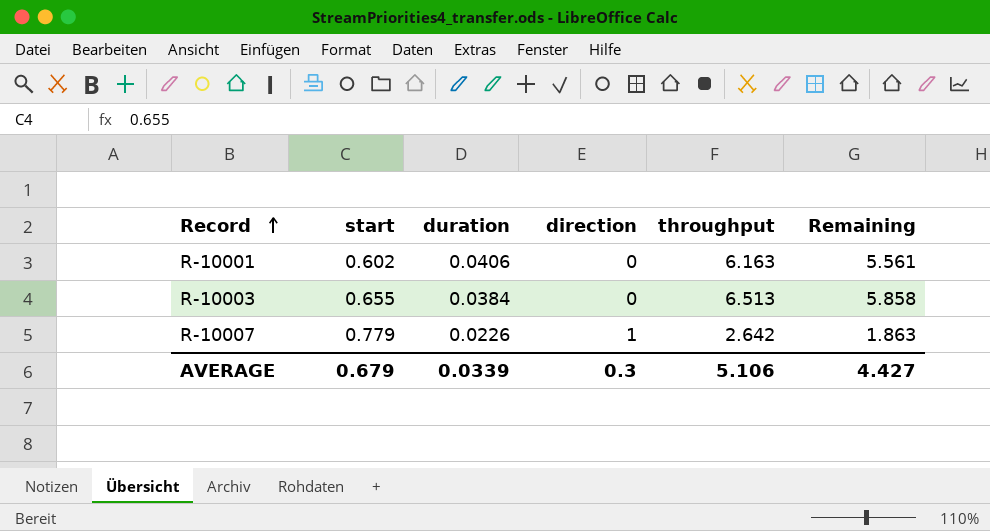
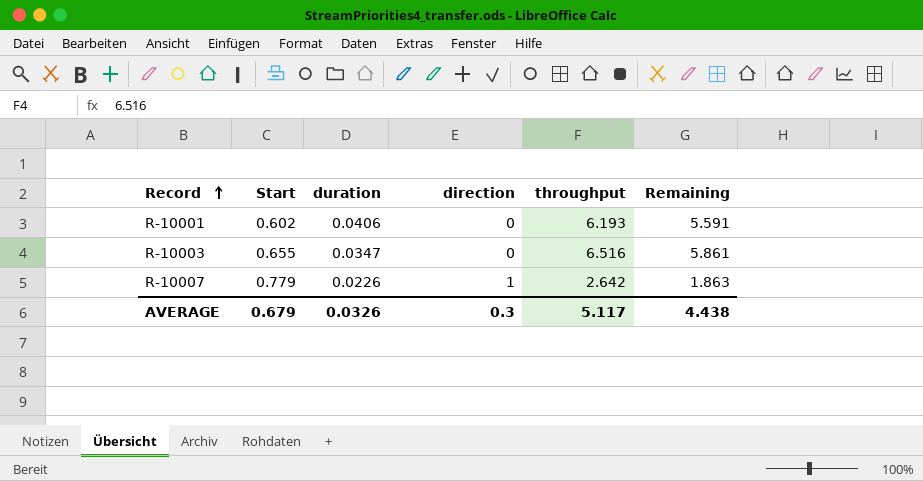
column name: start -> Start
R-10001 | throughput: 6.163 -> 6.193
R-10001 | Remaining: 5.561 -> 5.591
R-10003 | duration: 0.0384 -> 0.0347
R-10003 | throughput: 6.513 -> 6.516
R-10003 | Remaining: 5.858 -> 5.861
AVERAGE | duration: 0.0339 -> 0.0326
AVERAGE | throughput: 5.106 -> 5.117
AVERAGE | Remaining: 4.427 -> 4.438

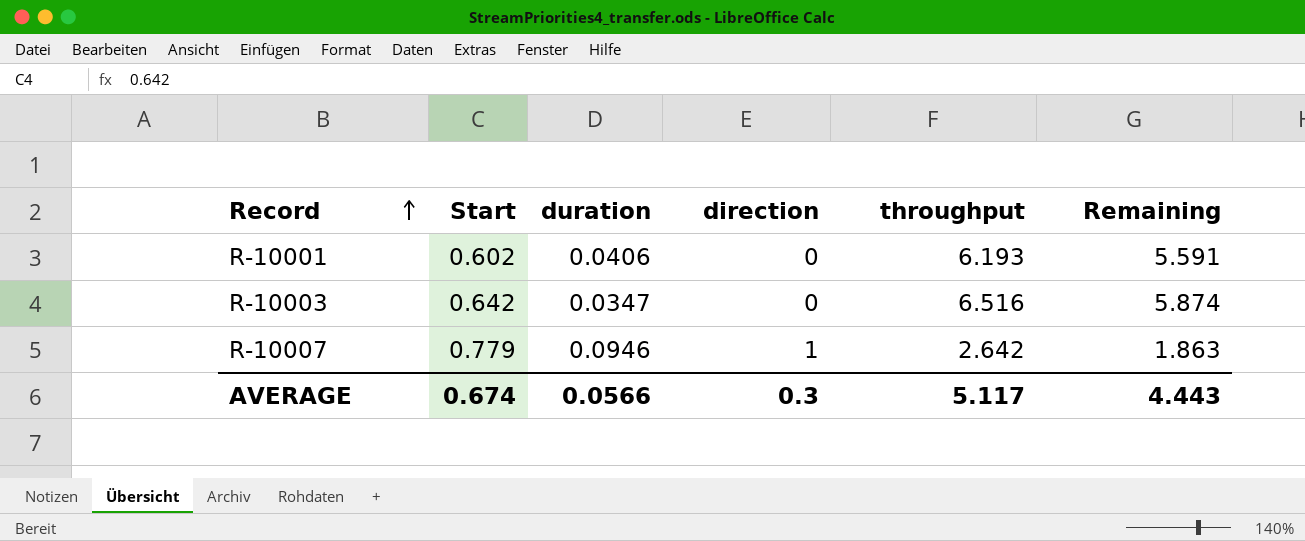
R-10003 | Start: 0.655 -> 0.642
R-10003 | Remaining: 5.861 -> 5.874
R-10007 | duration: 0.0226 -> 0.0946
AVERAGE | Start: 0.679 -> 0.674
AVERAGE | duration: 0.0326 -> 0.0566
AVERAGE | Remaining: 4.438 -> 4.443

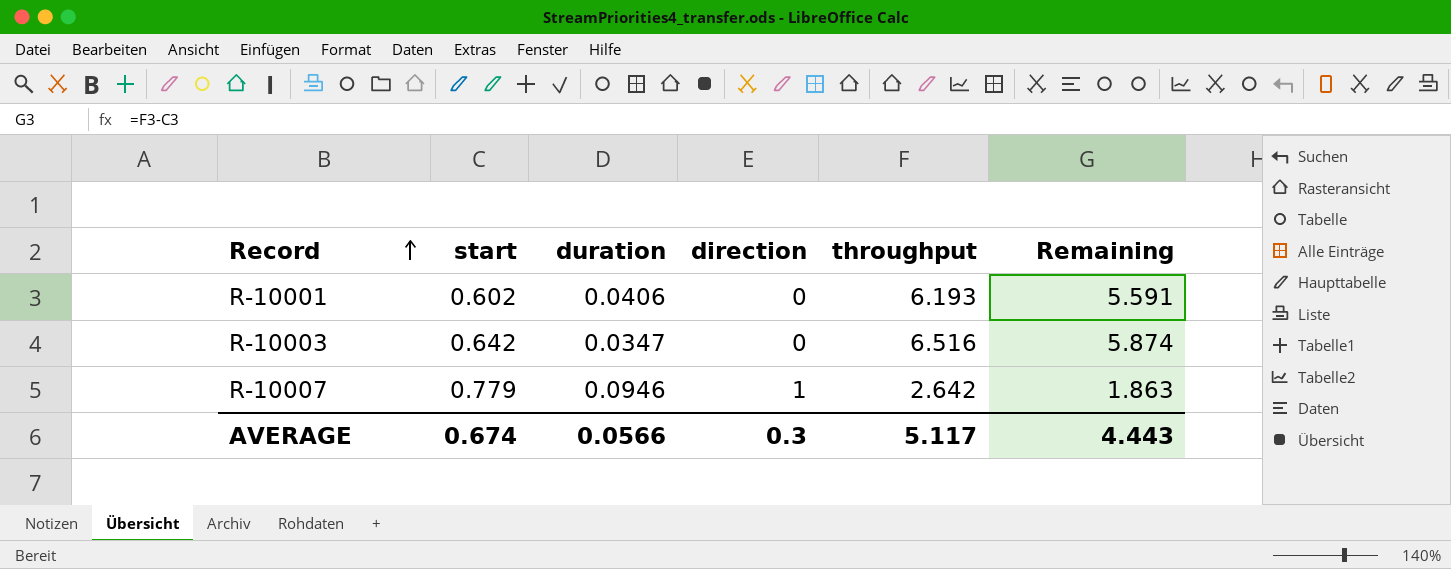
column name: Start -> start

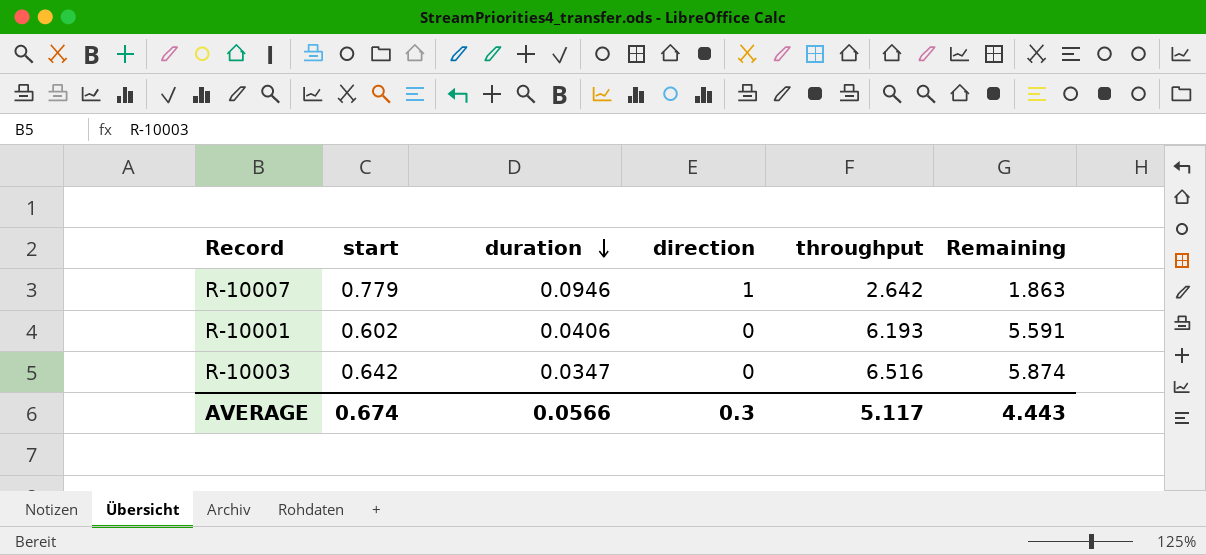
row order: Record ascending -> duration descending

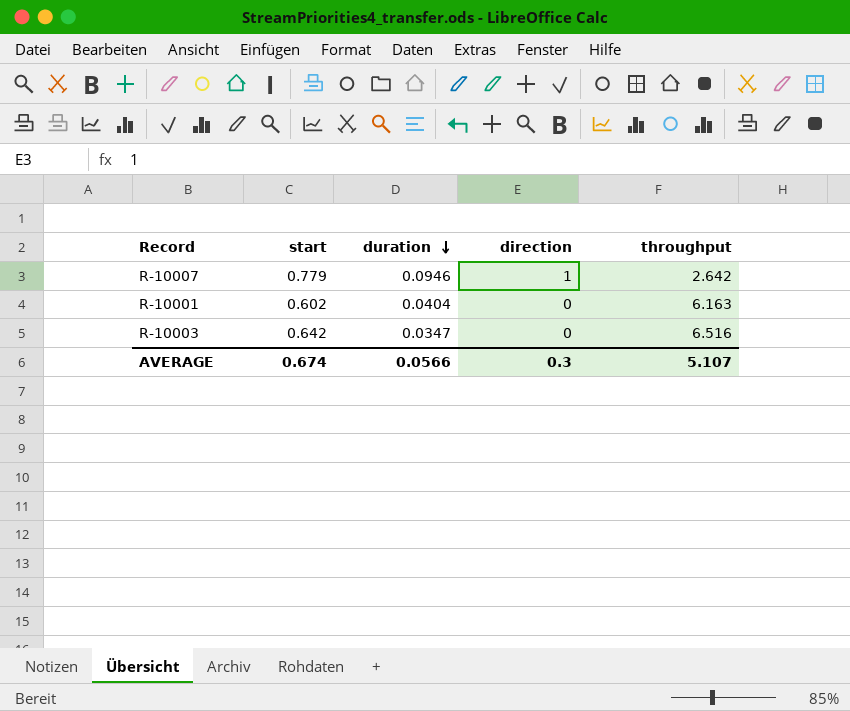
column Remaining | formula: [throughput] - [start] -> none
R-10001 | duration: 0.0406 -> 0.0404
R-10001 | throughput: 6.193 -> 6.163
AVERAGE | throughput: 5.117 -> 5.107

